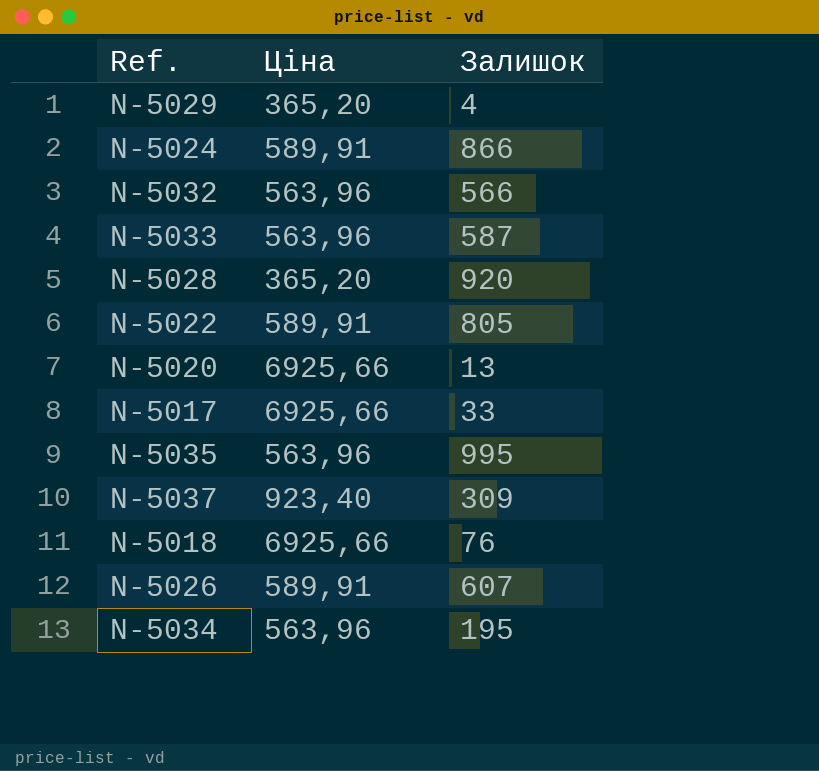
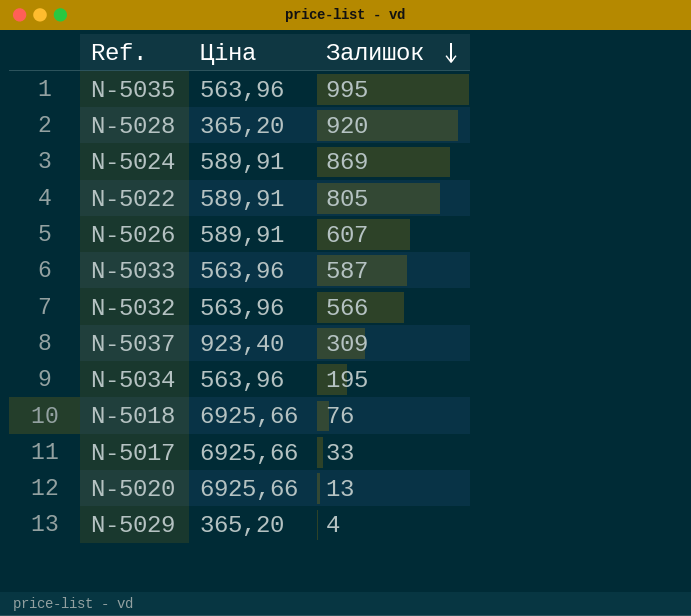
row order: none -> Залишок descending
N-5024 | Залишок: 866 -> 869

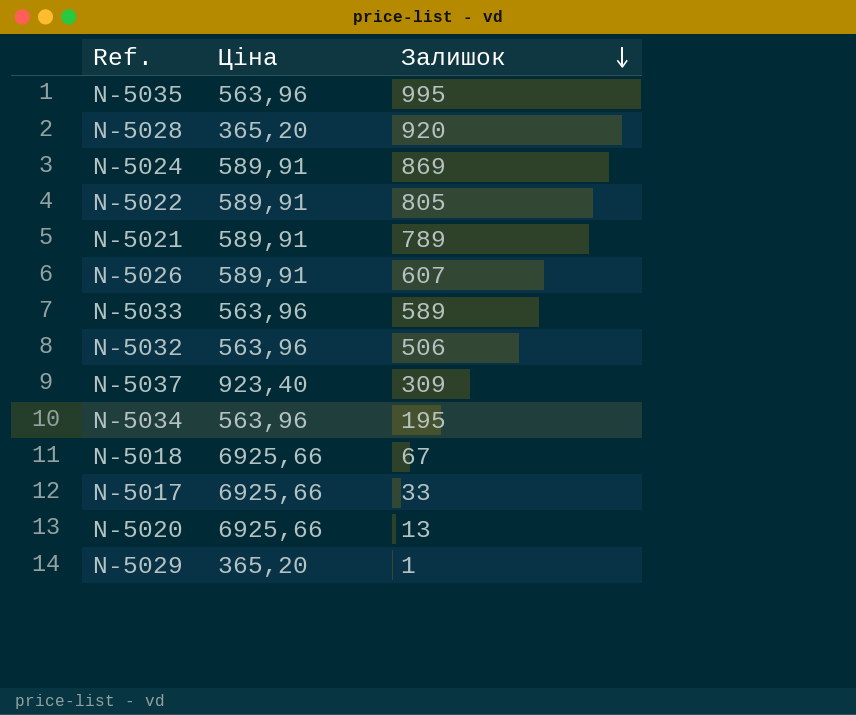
row N-5021: none -> 589,91 | 789
N-5033 | Залишок: 587 -> 589
N-5032 | Залишок: 566 -> 506
N-5018 | Залишок: 76 -> 67
N-5029 | Залишок: 4 -> 1

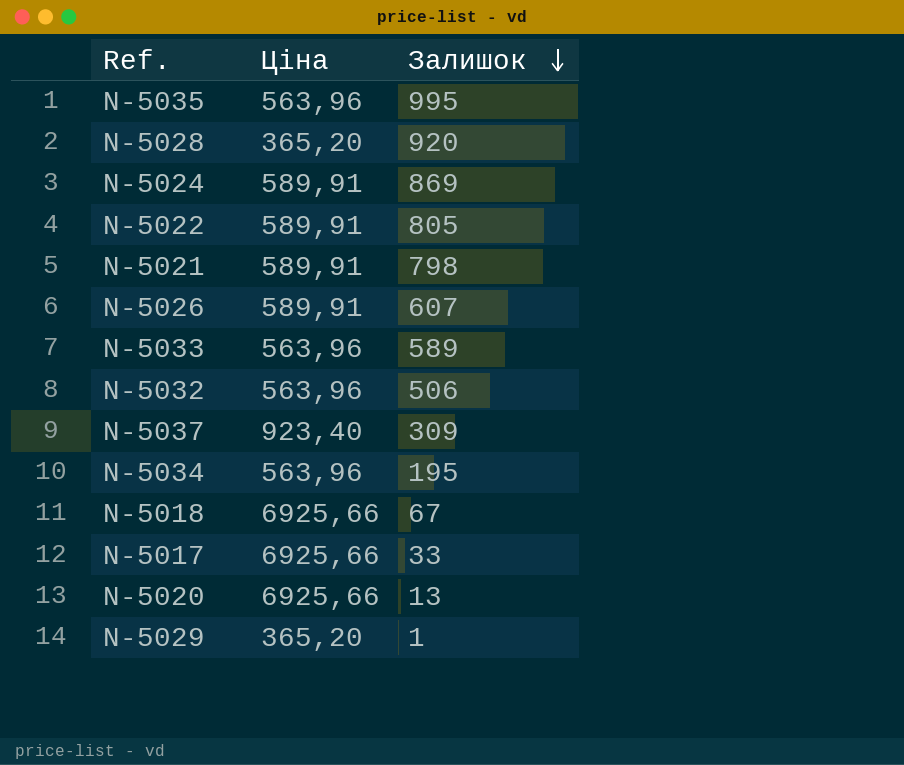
N-5021 | Залишок: 789 -> 798

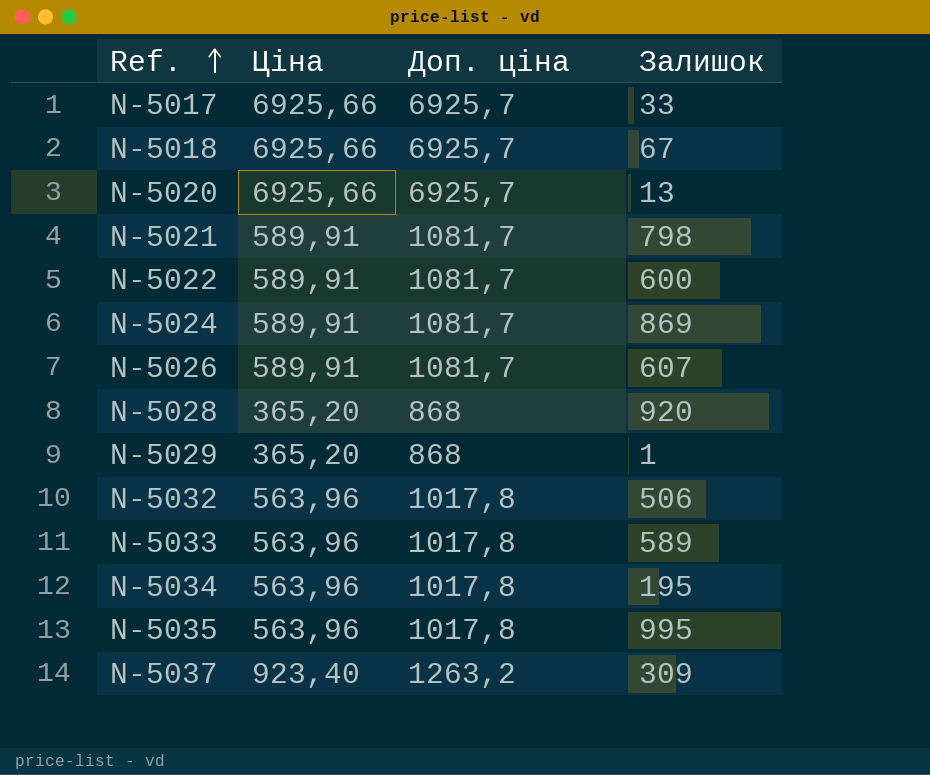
row order: Залишок descending -> Ref. ascending
column Доп. ціна | position: none -> 3
N-5022 | Залишок: 805 -> 600

